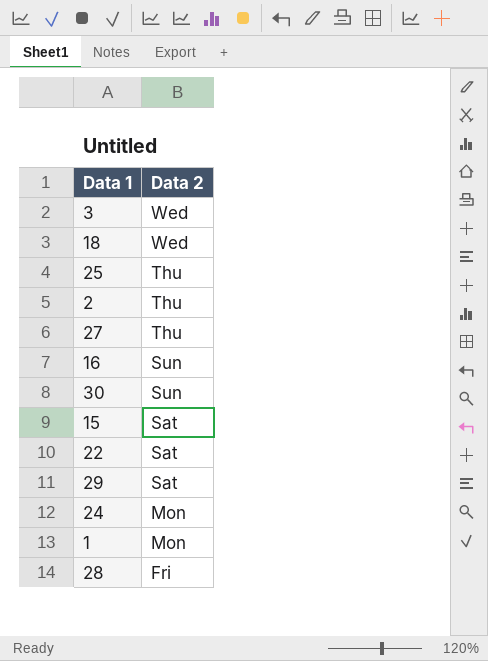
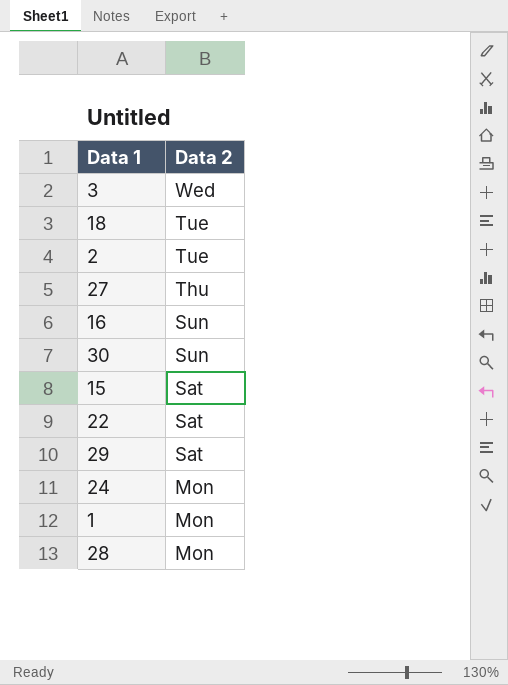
row 25: Thu -> none
18 | Data 2: Wed -> Tue
2 | Data 2: Thu -> Tue
28 | Data 2: Fri -> Mon

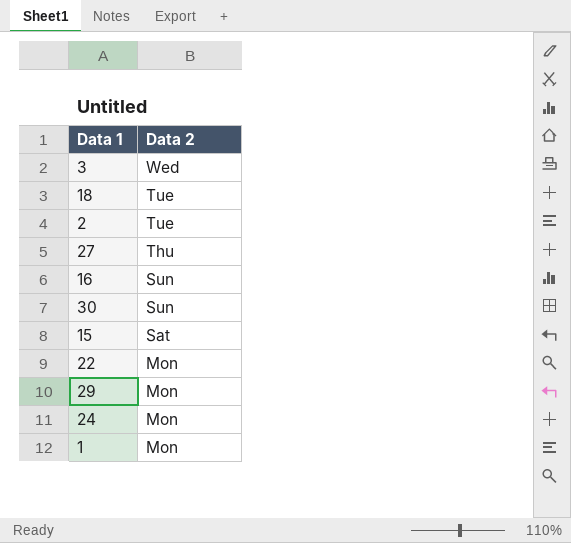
row 28: Mon -> none
22 | Data 2: Sat -> Mon
29 | Data 2: Sat -> Mon

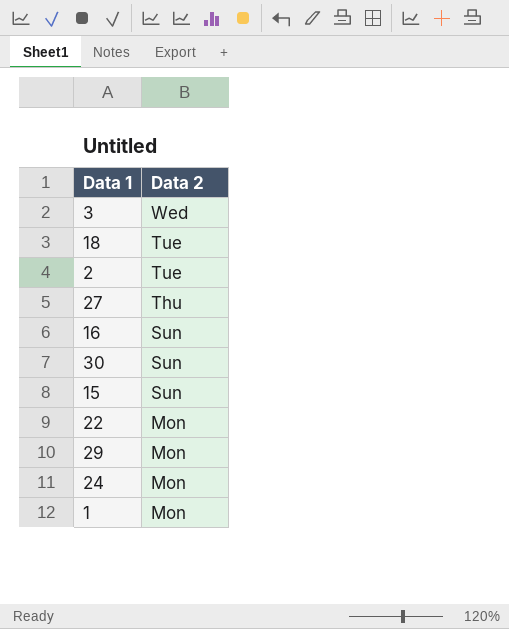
15 | Data 2: Sat -> Sun

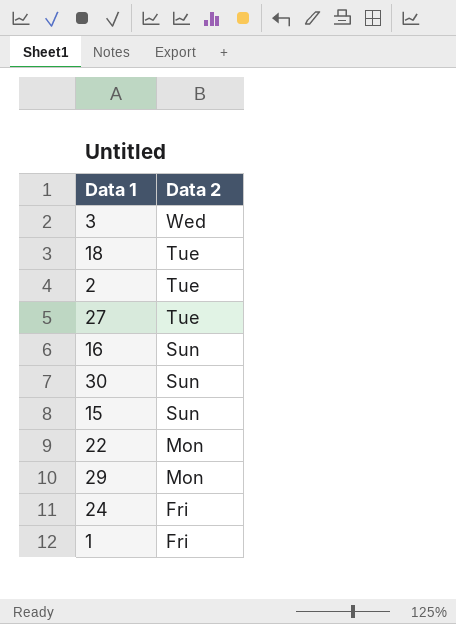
27 | Data 2: Thu -> Tue
24 | Data 2: Mon -> Fri
1 | Data 2: Mon -> Fri

